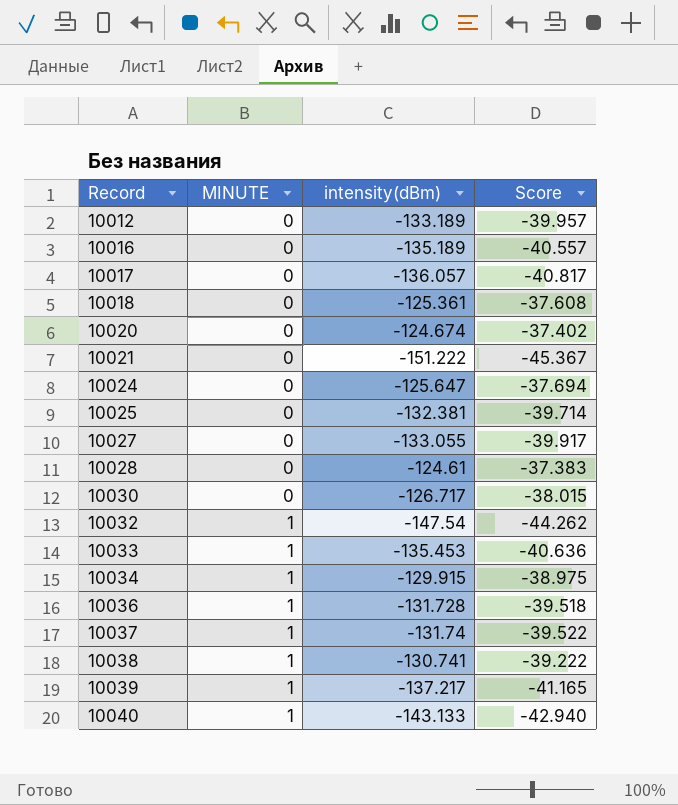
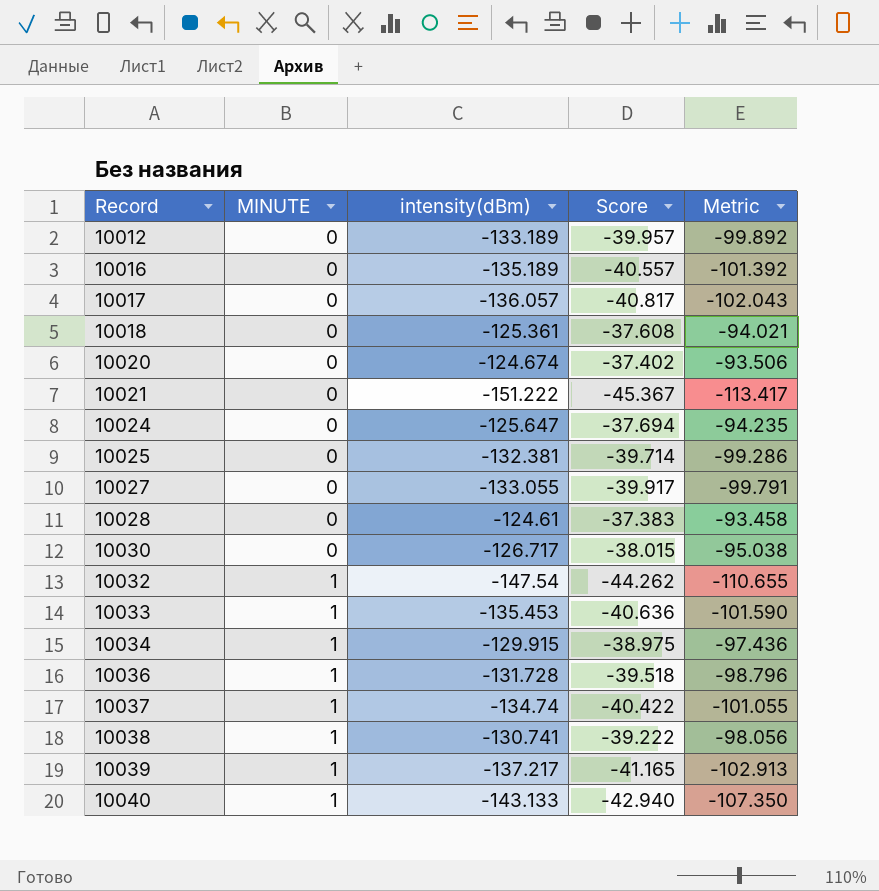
column Metric | formula: none -> [intensity(dBm)] * 0.75
10037 | intensity(dBm): -131.74 -> -134.74
10037 | Score: -39.522 -> -40.422

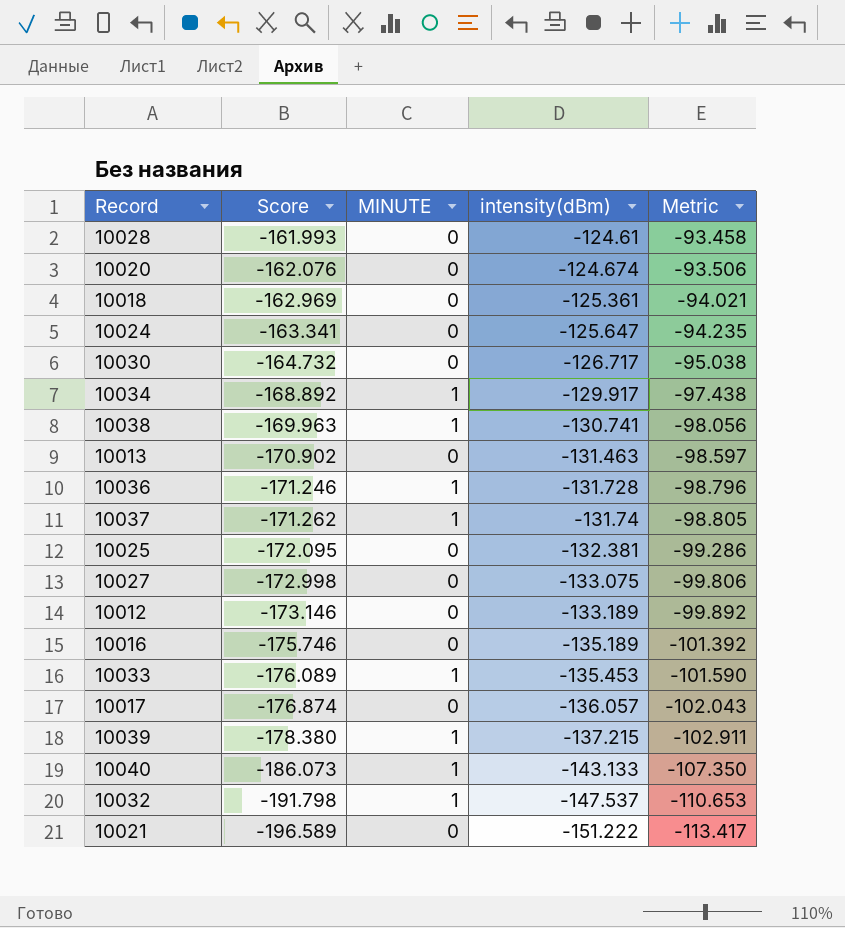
row order: Record ascending -> Score descending
column Score | formula: [intensity(dBm)] * 0.3 -> [intensity(dBm)] * 1.3
column Score | position: 4 -> 2
10034 | intensity(dBm): -129.915 -> -129.917
10034 | Metric: -97.436 -> -97.438
row 10013: none -> -170.902 | 0 | -131.463 | -98.597
10037 | intensity(dBm): -134.74 -> -131.74
10037 | Metric: -101.055 -> -98.805
10027 | intensity(dBm): -133.055 -> -133.075
10027 | Metric: -99.791 -> -99.806
10039 | intensity(dBm): -137.217 -> -137.215
10039 | Metric: -102.913 -> -102.911
10032 | intensity(dBm): -147.54 -> -147.537
10032 | Metric: -110.655 -> -110.653

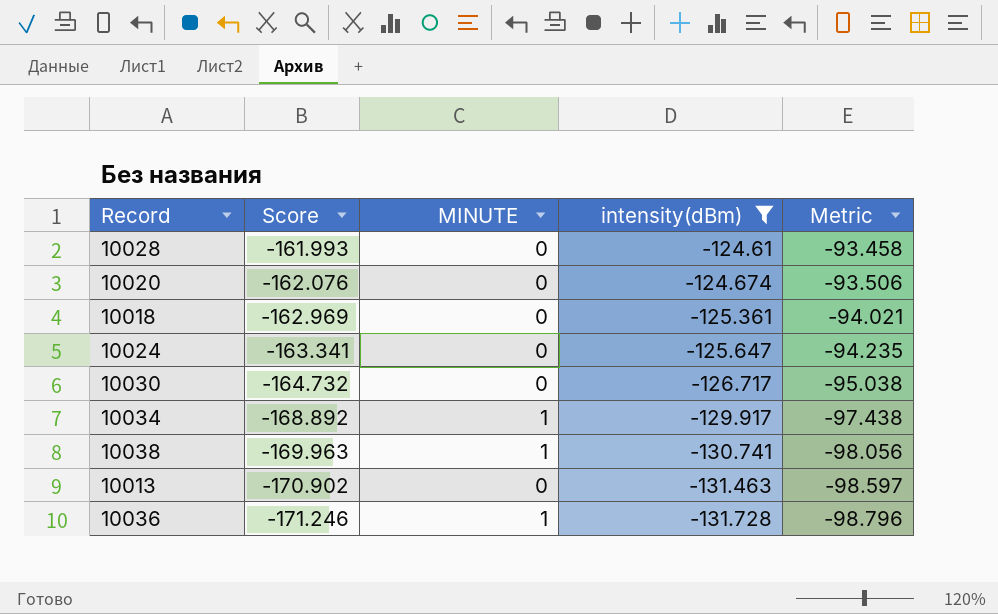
filter: none -> intensity(dBm) >= -131.728

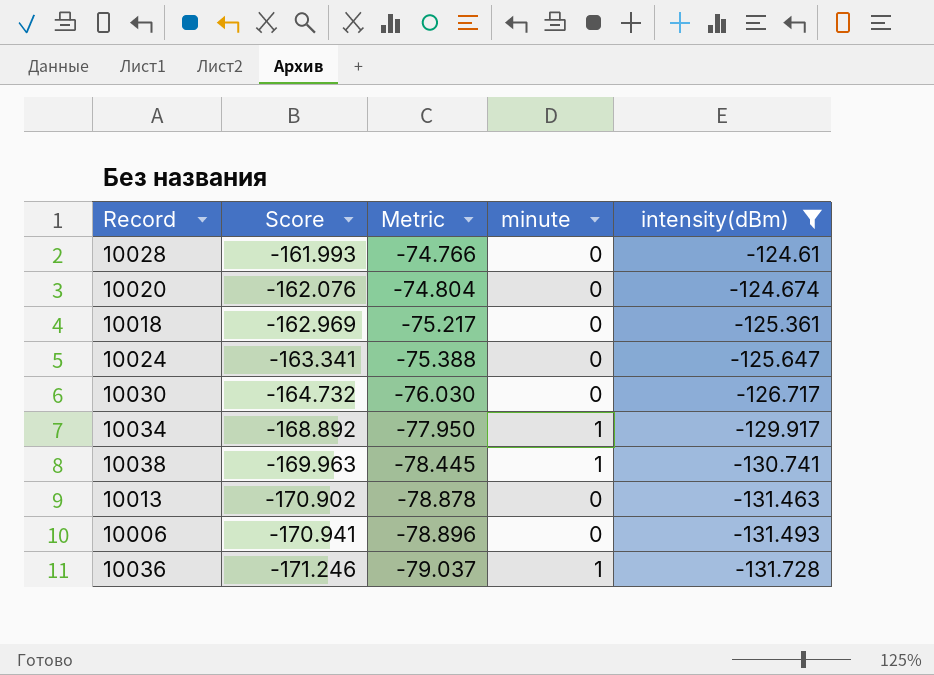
column Metric | formula: [intensity(dBm)] * 0.75 -> [intensity(dBm)] * 0.6
column Metric | position: 5 -> 3
column name: MINUTE -> minute
row 10006: none -> -170.941 | -78.896 | 0 | -131.493

